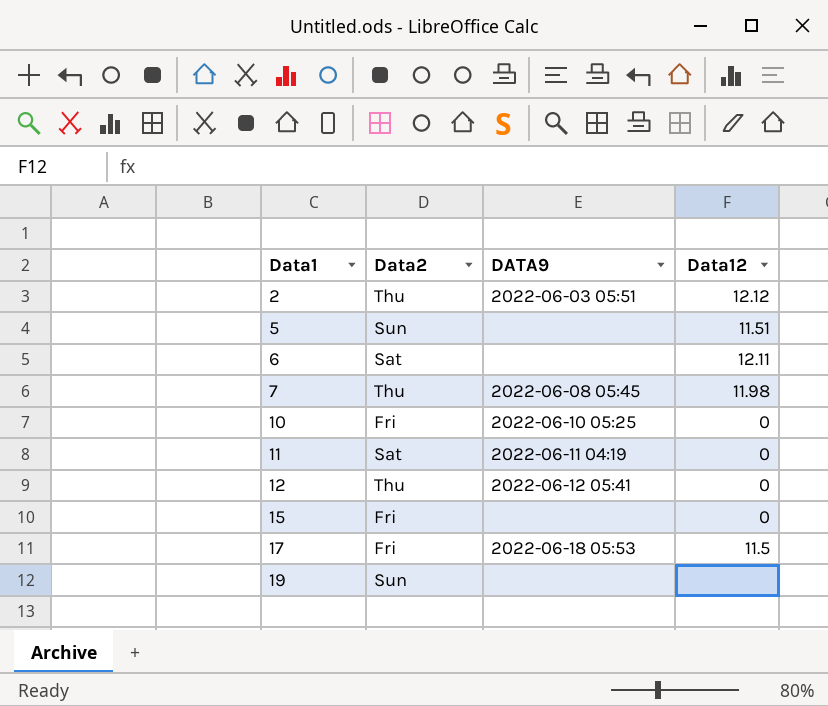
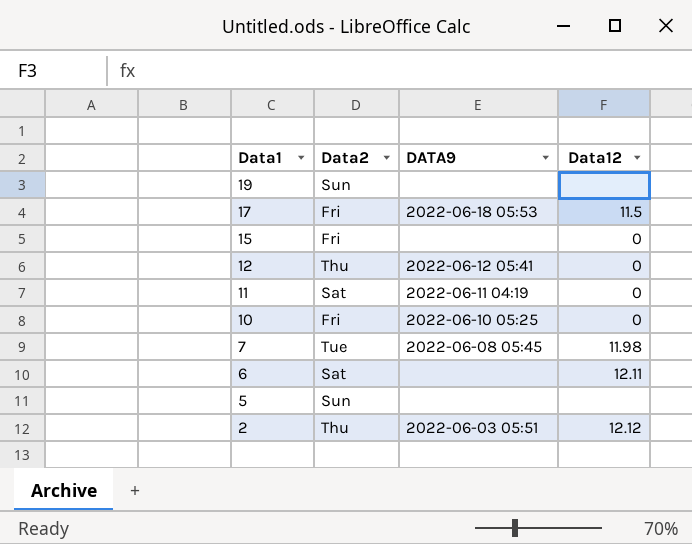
row order: Data1 ascending -> Data1 descending
7 | Data2: Thu -> Tue
5 | Data12: 11.51 -> none

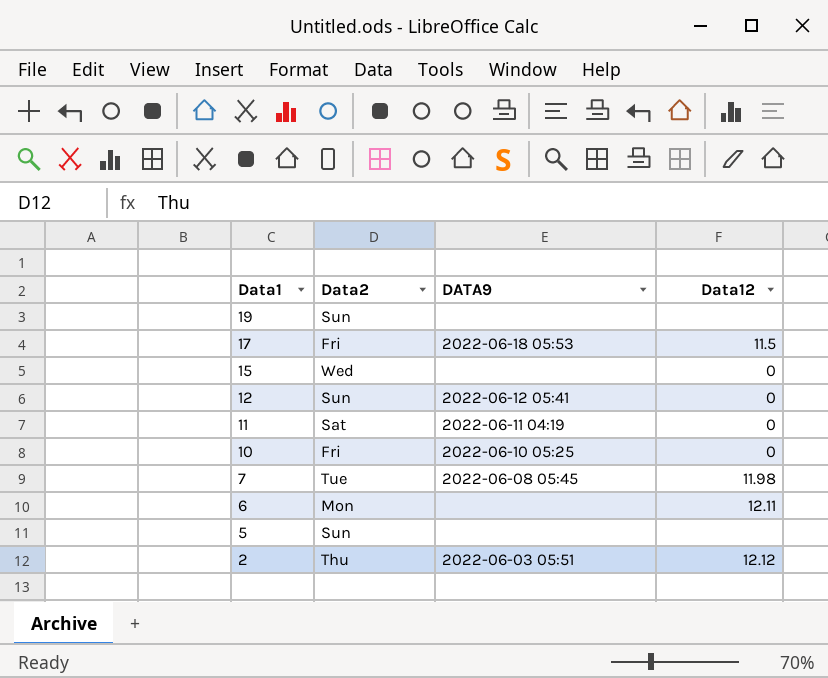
15 | Data2: Fri -> Wed
12 | Data2: Thu -> Sun
6 | Data2: Sat -> Mon

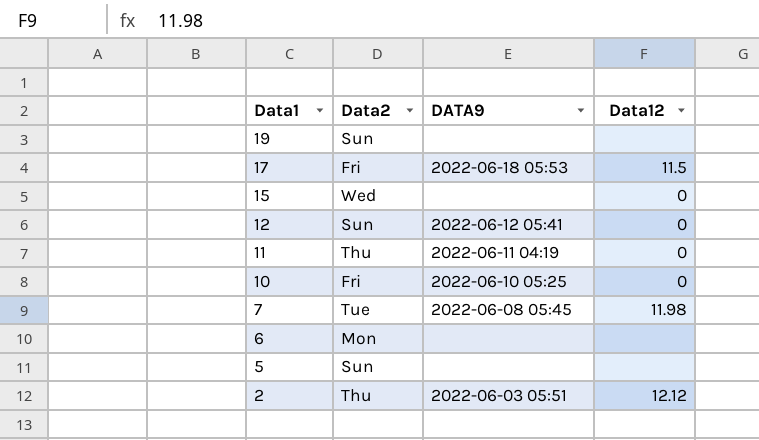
11 | Data2: Sat -> Thu
6 | Data12: 12.11 -> none

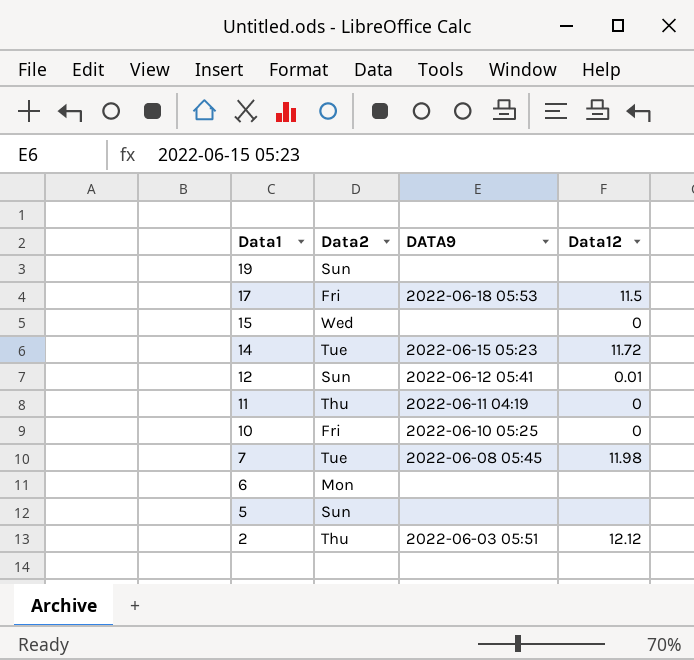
row 14: none -> Tue | 2022-06-15 05:23 | 11.72
12 | Data12: 0 -> 0.01

